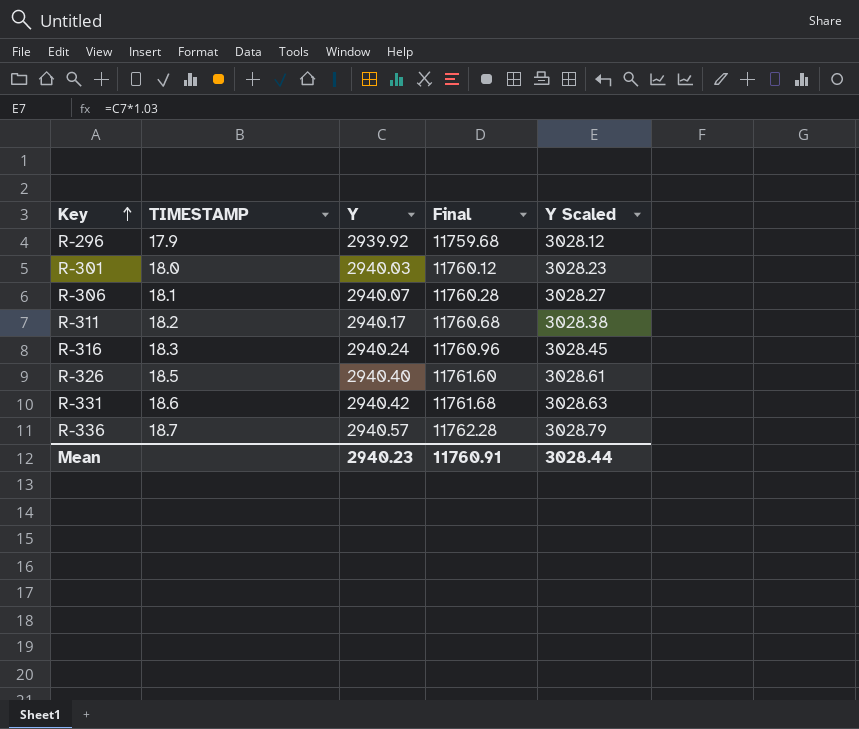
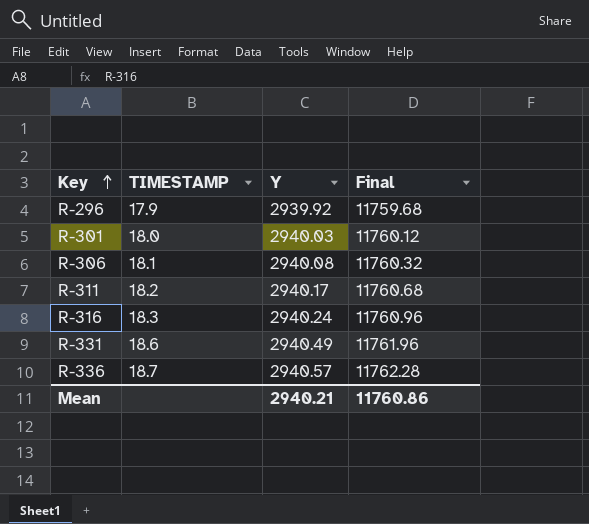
column Y Scaled | formula: [Y] * 1.03 -> none
row R-326: 18.5 | 2940.40 | 11761.60 | 3028.61 -> none
R-306 | Y: 2940.07 -> 2940.08
R-306 | Final: 11760.28 -> 11760.32
R-331 | Y: 2940.42 -> 2940.49
R-331 | Final: 11761.68 -> 11761.96
Mean | Y: 2940.23 -> 2940.21
Mean | Final: 11760.91 -> 11760.86

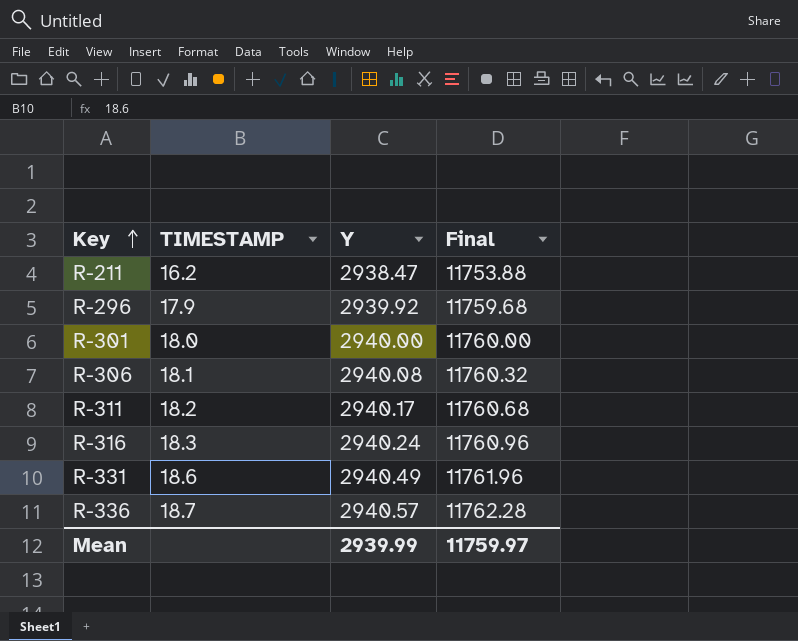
row R-211: none -> 16.2 | 2938.47 | 11753.88
R-301 | Y: 2940.03 -> 2940.00
R-301 | Final: 11760.12 -> 11760.00
Mean | Y: 2940.21 -> 2939.99
Mean | Final: 11760.86 -> 11759.97

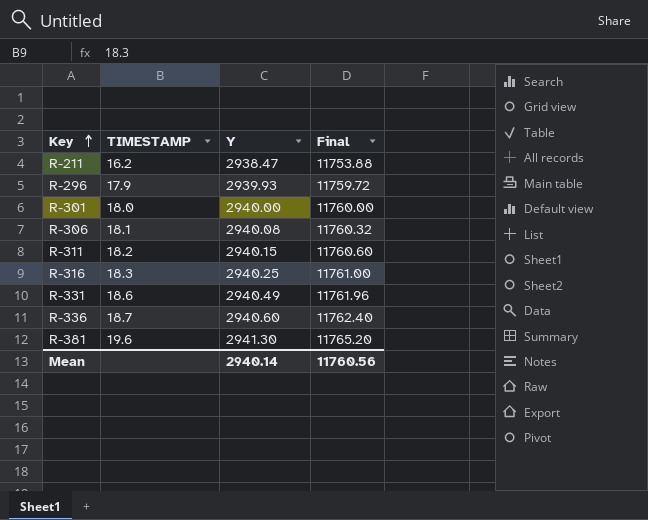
R-296 | Y: 2939.92 -> 2939.93
R-296 | Final: 11759.68 -> 11759.72
R-311 | Y: 2940.17 -> 2940.15
R-311 | Final: 11760.68 -> 11760.60
R-316 | Y: 2940.24 -> 2940.25
R-316 | Final: 11760.96 -> 11761.00
R-336 | Y: 2940.57 -> 2940.60
R-336 | Final: 11762.28 -> 11762.40
row R-381: none -> 19.6 | 2941.30 | 11765.20
Mean | Y: 2939.99 -> 2940.14
Mean | Final: 11759.97 -> 11760.56

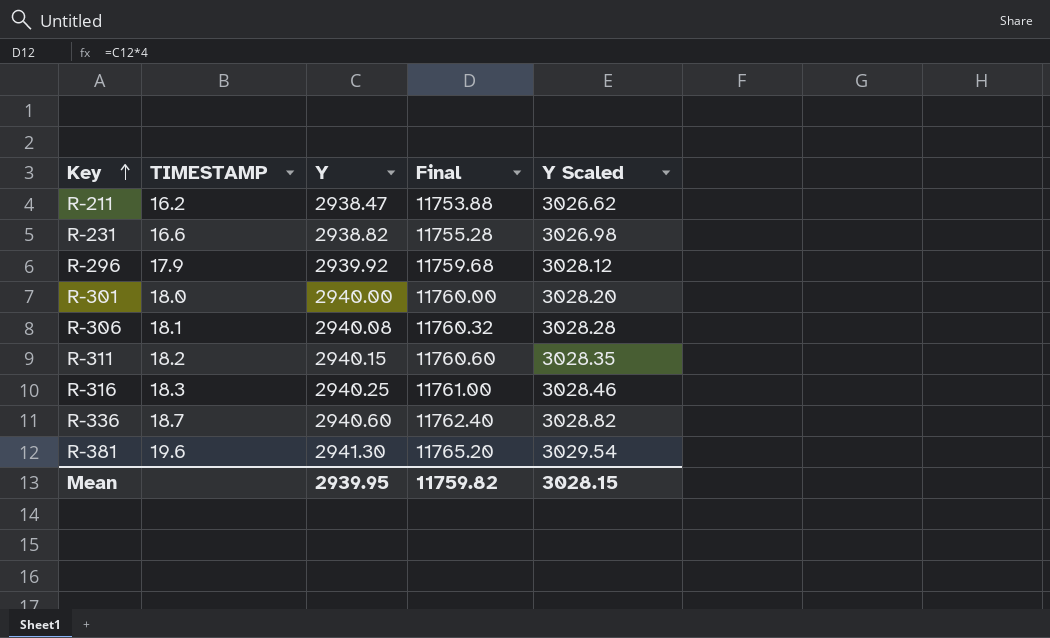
column Y Scaled | formula: none -> [Y] * 1.03
row R-331: 18.6 | 2940.49 | 11761.96 -> none
row R-231: none -> 16.6 | 2938.82 | 11755.28 | 3026.98
R-296 | Y: 2939.93 -> 2939.92
R-296 | Final: 11759.72 -> 11759.68
Mean | Y: 2940.14 -> 2939.95
Mean | Final: 11760.56 -> 11759.82

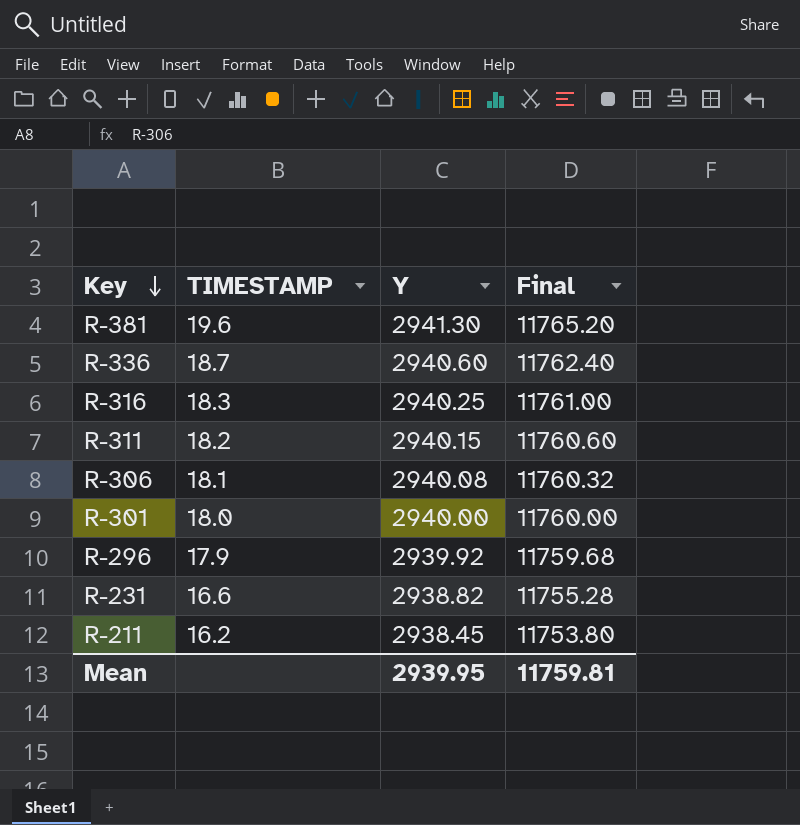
row order: Key ascending -> Key descending
column Y Scaled | formula: [Y] * 1.03 -> none
R-211 | Y: 2938.47 -> 2938.45
R-211 | Final: 11753.88 -> 11753.80
Mean | Final: 11759.82 -> 11759.81

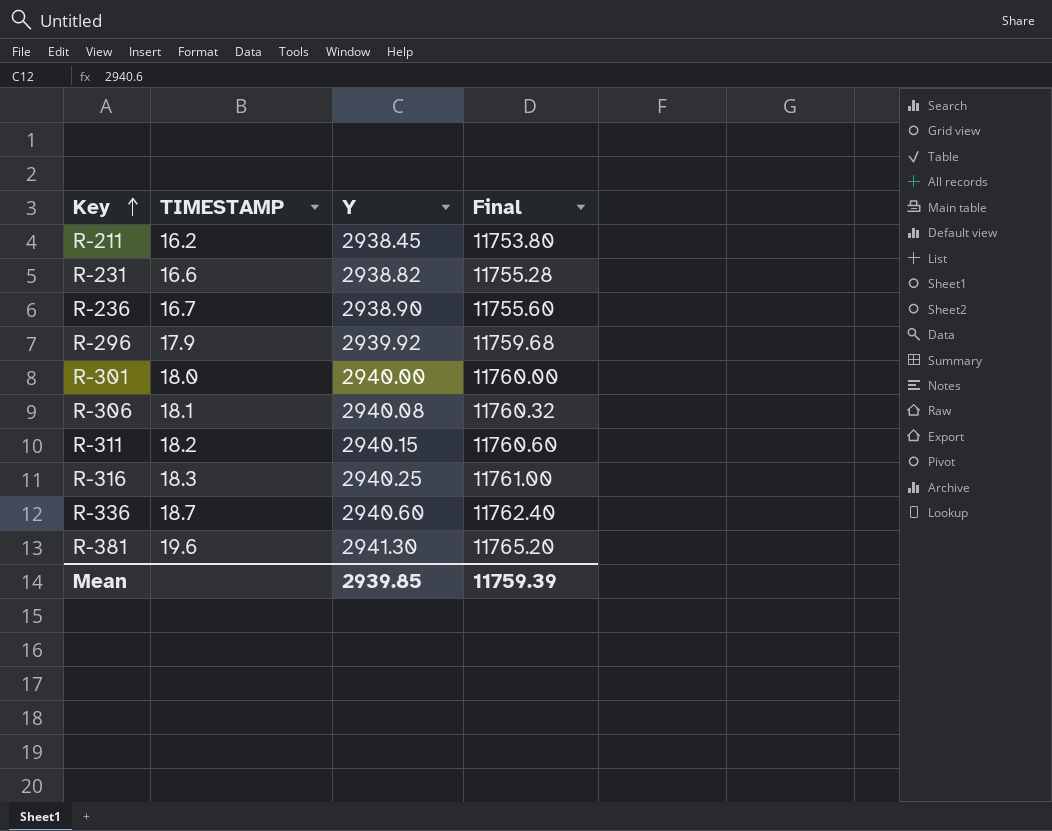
row order: Key descending -> Key ascending
row R-236: none -> 16.7 | 2938.90 | 11755.60
Mean | Y: 2939.95 -> 2939.85
Mean | Final: 11759.81 -> 11759.39

